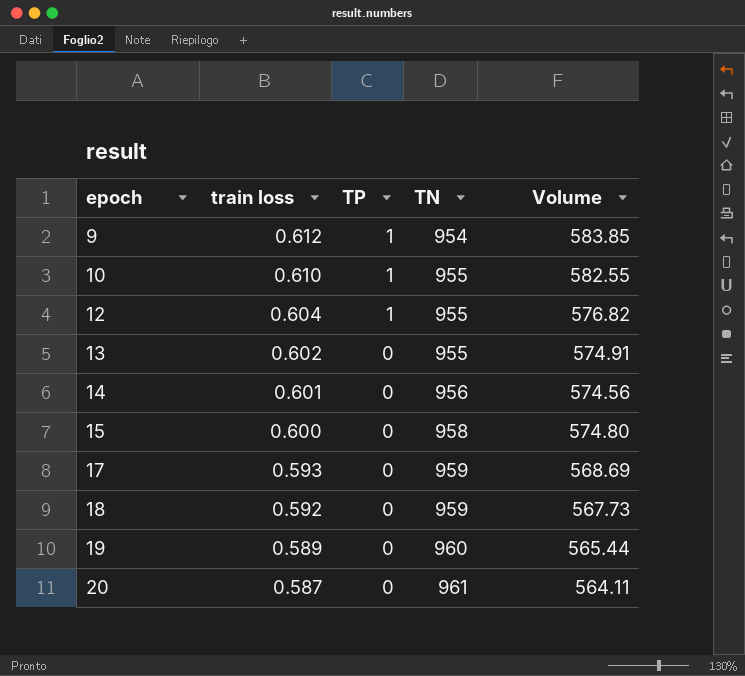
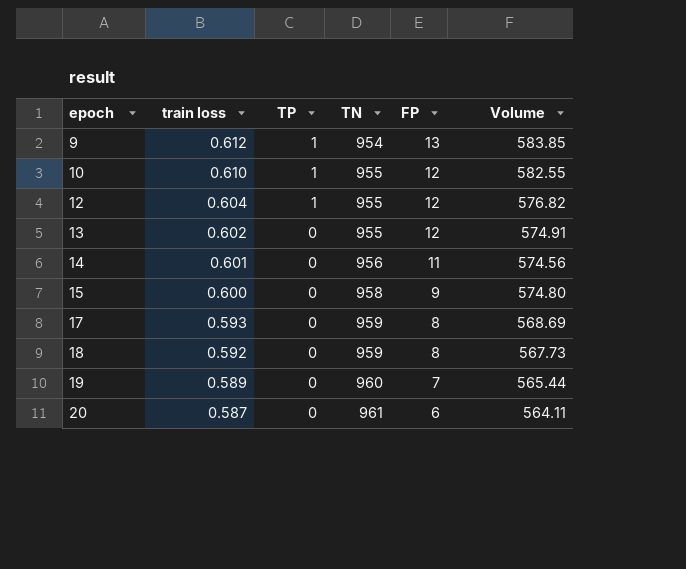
column FP | position: none -> 5

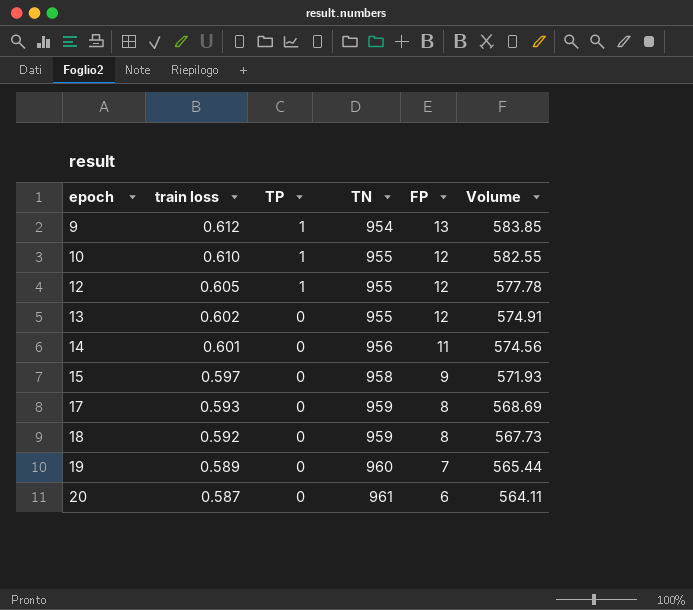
12 | train loss: 0.604 -> 0.605
12 | Volume: 576.82 -> 577.78
15 | train loss: 0.600 -> 0.597
15 | Volume: 574.80 -> 571.93

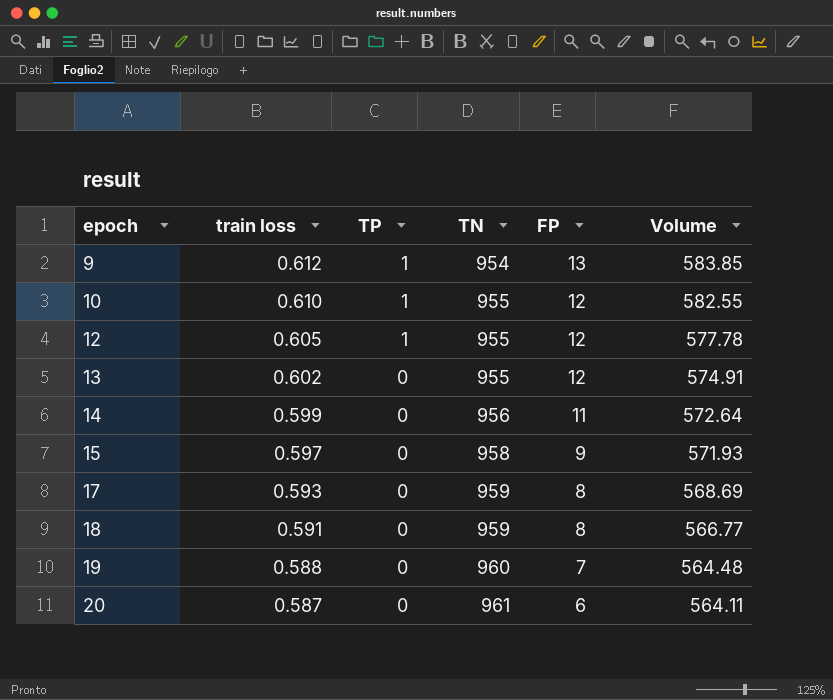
14 | train loss: 0.601 -> 0.599
14 | Volume: 574.56 -> 572.64
18 | train loss: 0.592 -> 0.591
18 | Volume: 567.73 -> 566.77
19 | train loss: 0.589 -> 0.588
19 | Volume: 565.44 -> 564.48

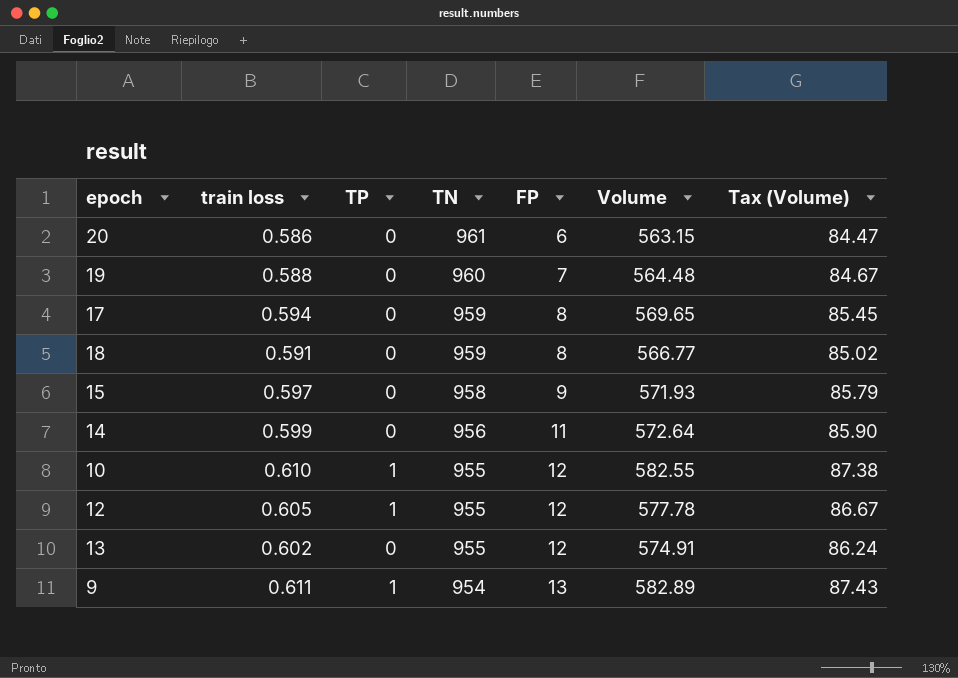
row order: epoch ascending -> TN descending
column Tax (Volume) | formula: none -> [Volume] * 0.15
20 | train loss: 0.587 -> 0.586
20 | Volume: 564.11 -> 563.15
17 | train loss: 0.593 -> 0.594
17 | Volume: 568.69 -> 569.65
9 | train loss: 0.612 -> 0.611
9 | Volume: 583.85 -> 582.89

